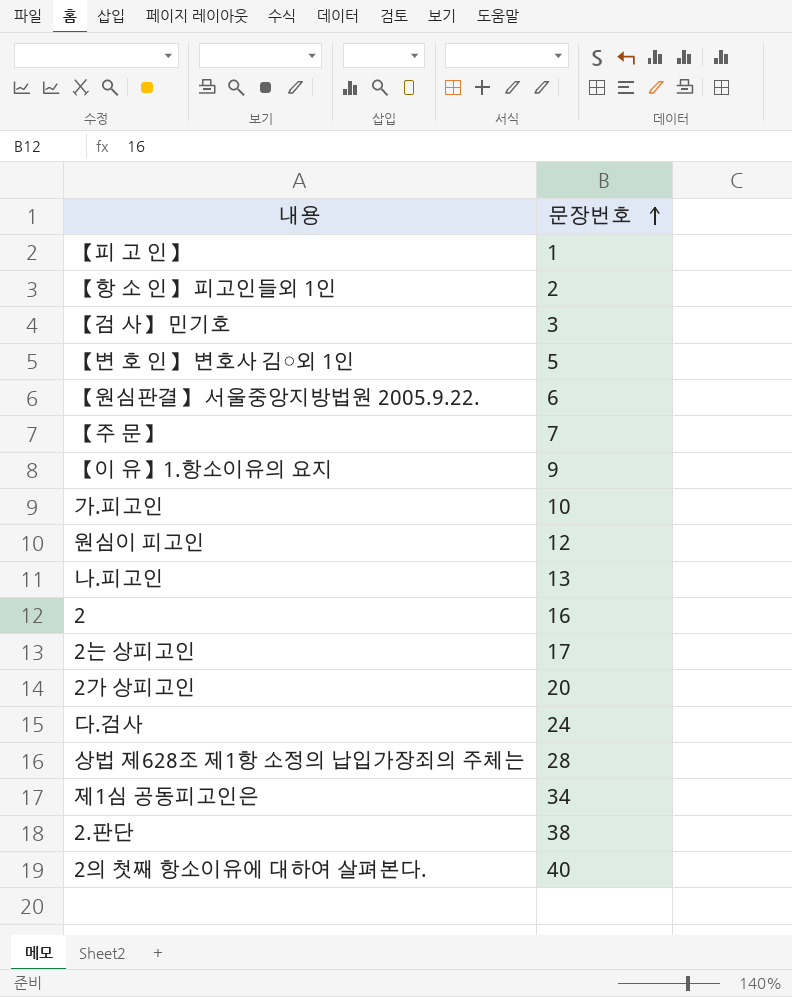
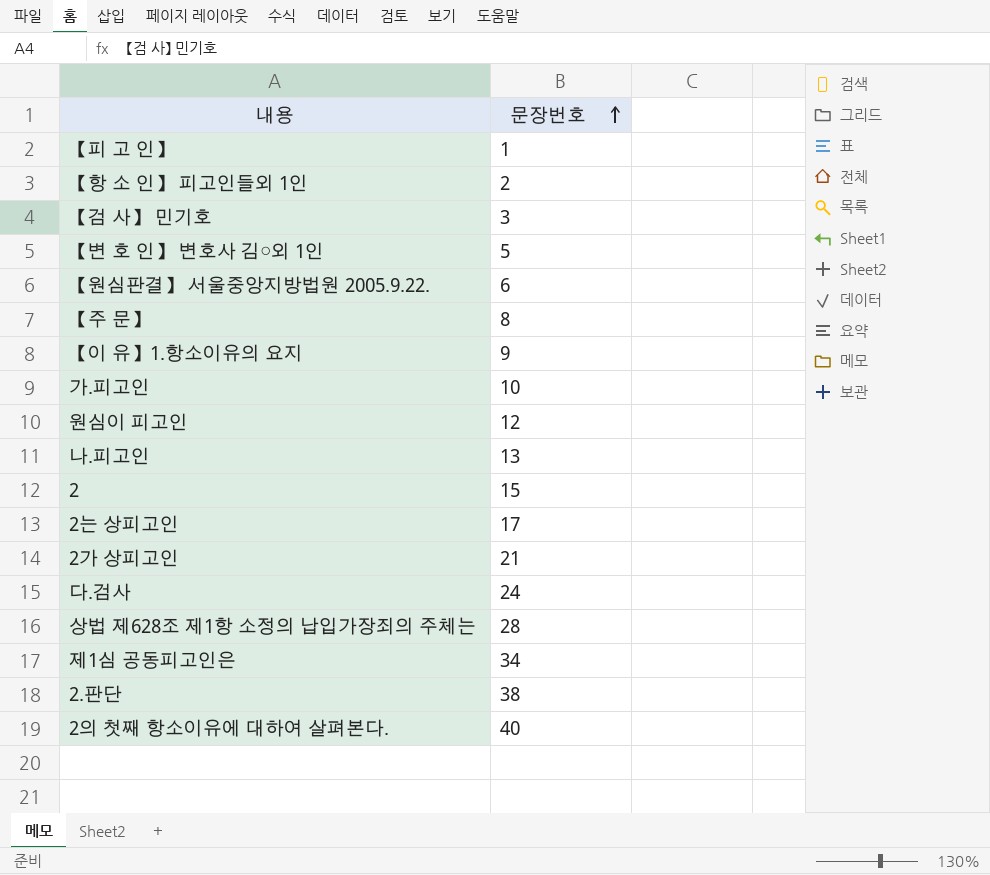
【주 문】 | 문장번호: 7 -> 8
2 | 문장번호: 16 -> 15
2가 상피고인 | 문장번호: 20 -> 21

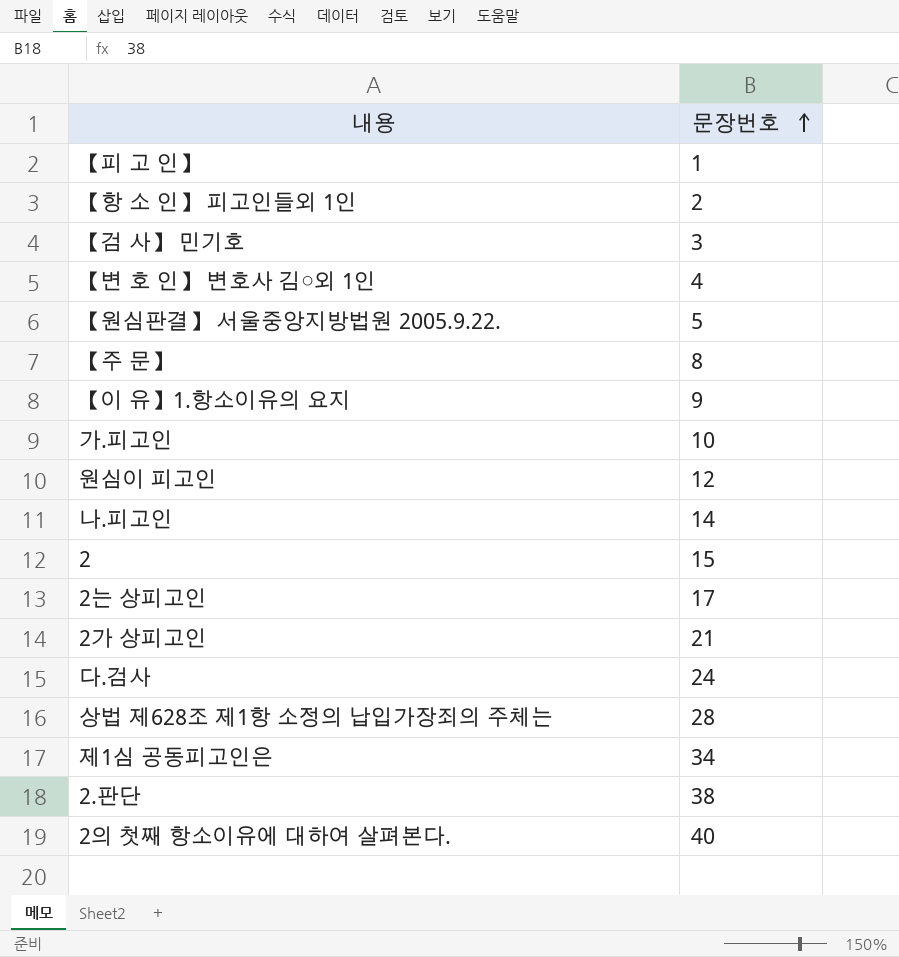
【변 호 인】 변호사 김○외 1인 | 문장번호: 5 -> 4
【원심판결】 서울중앙지방법원 2005.9.22. | 문장번호: 6 -> 5
나.피고인 | 문장번호: 13 -> 14

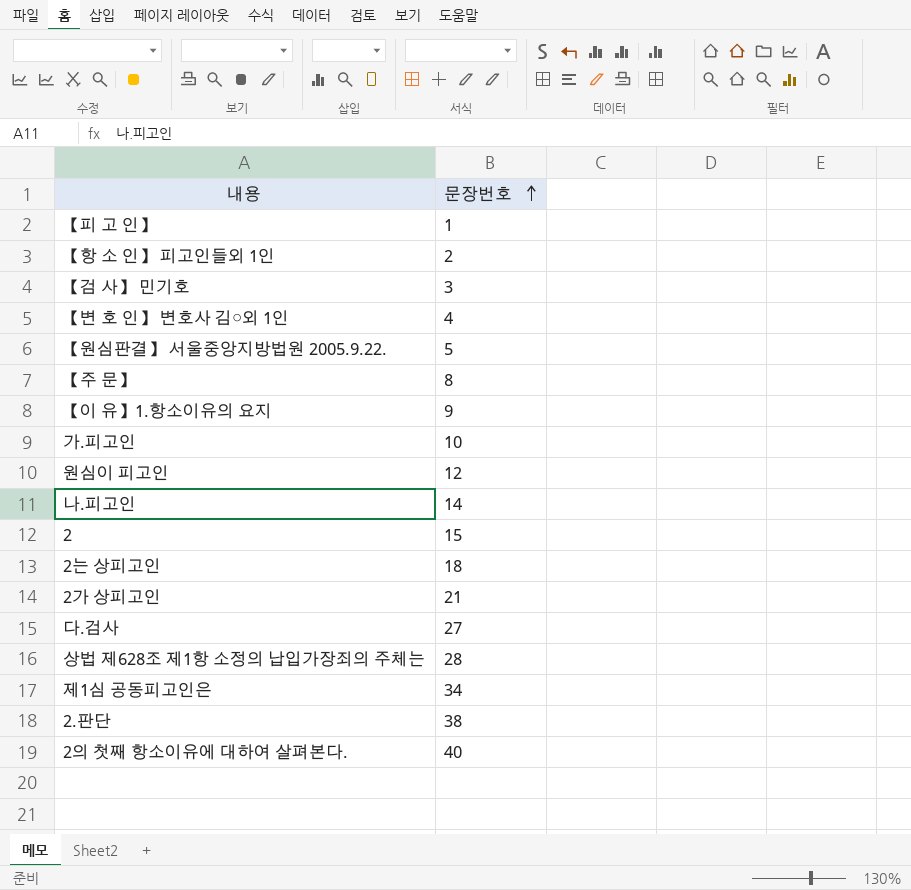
2는 상피고인 | 문장번호: 17 -> 18
다.검사 | 문장번호: 24 -> 27

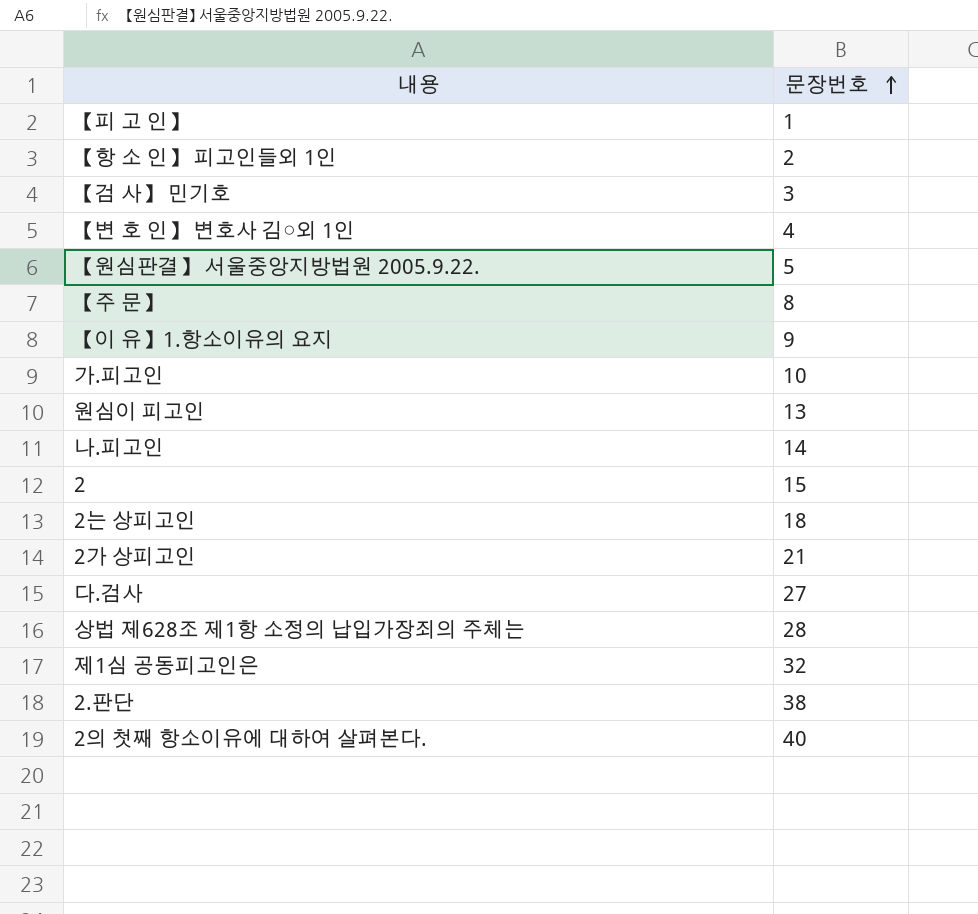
원심이 피고인 | 문장번호: 12 -> 13
제1심 공동피고인은 | 문장번호: 34 -> 32

